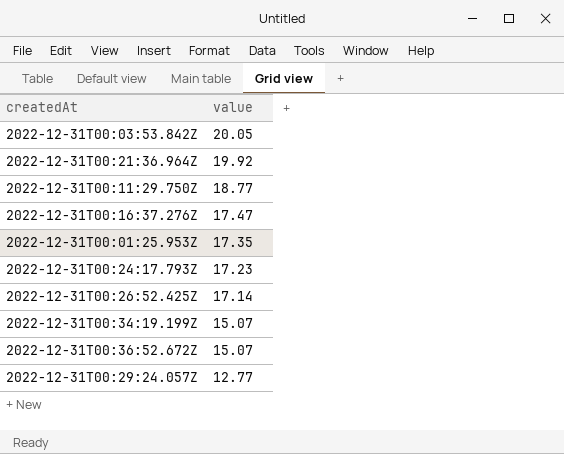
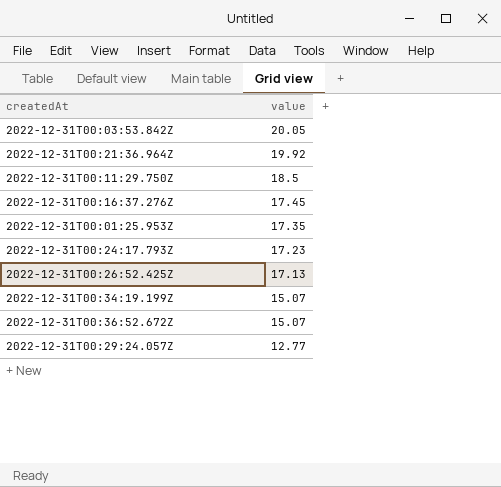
2022-12-31T00:11:29.750Z | value: 18.77 -> 18.5
2022-12-31T00:16:37.276Z | value: 17.47 -> 17.45
2022-12-31T00:26:52.425Z | value: 17.14 -> 17.13

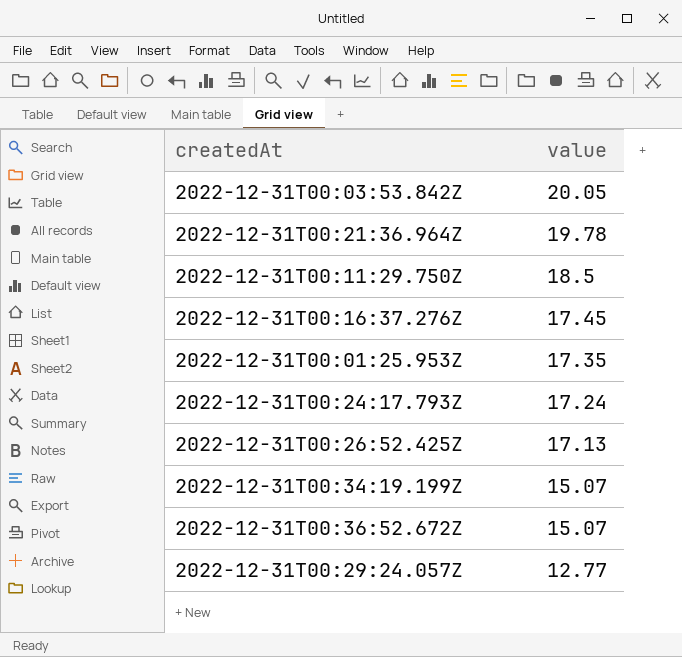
2022-12-31T00:21:36.964Z | value: 19.92 -> 19.78
2022-12-31T00:24:17.793Z | value: 17.23 -> 17.24

